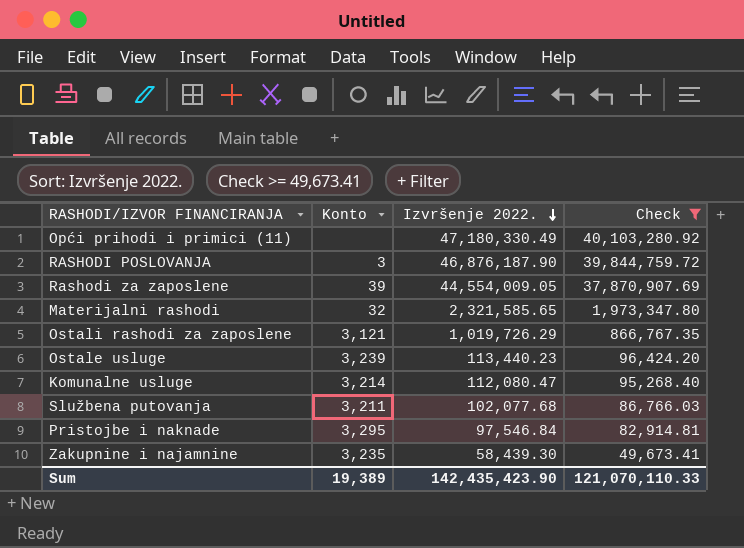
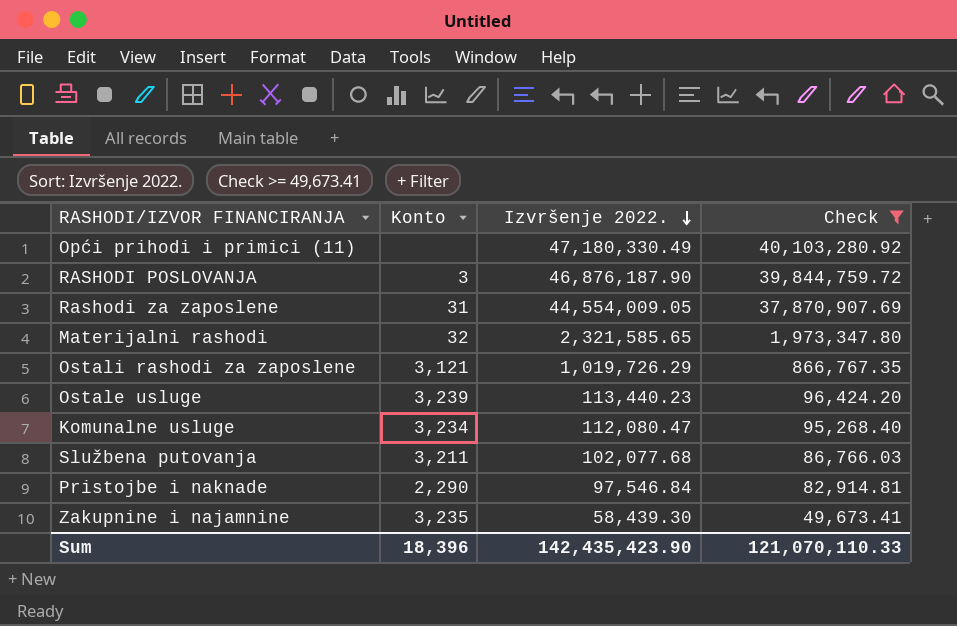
Rashodi za zaposlene | Konto: 39 -> 31
Komunalne usluge | Konto: 3,214 -> 3,234
Pristojbe i naknade | Konto: 3,295 -> 2,290
Sum | Konto: 19,389 -> 18,396

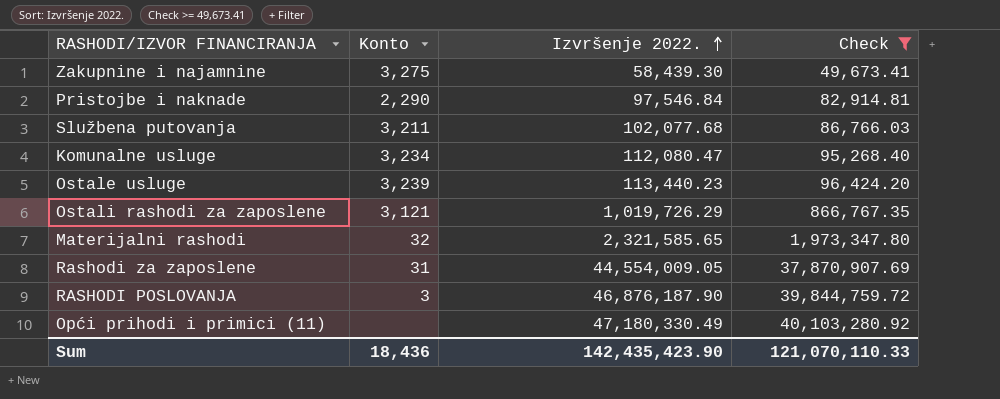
row order: Izvršenje 2022. descending -> Izvršenje 2022. ascending
Zakupnine i najamnine | Konto: 3,235 -> 3,275
Sum | Konto: 18,396 -> 18,436

